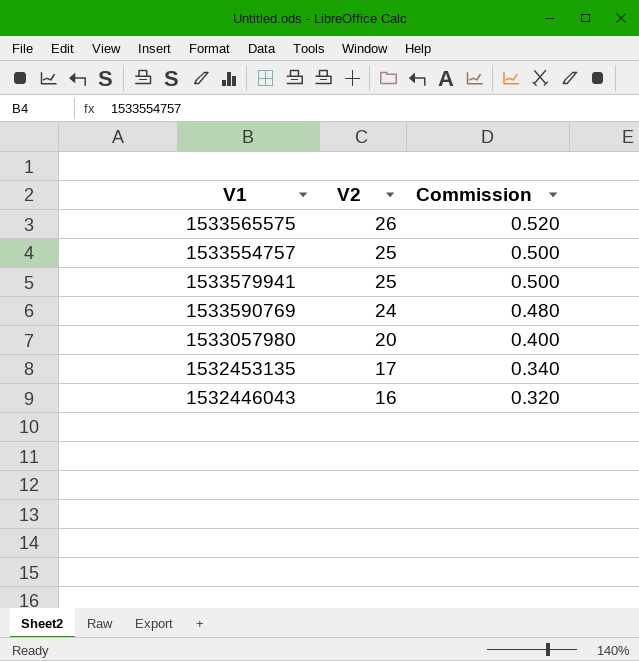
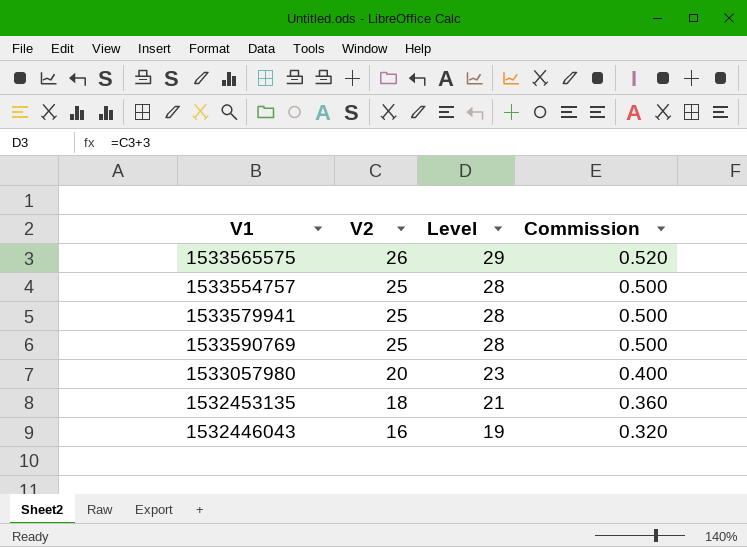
column Level | formula: none -> [V2] + 3
1533590769 | V2: 24 -> 25
1533590769 | Commission: 0.480 -> 0.500
1532453135 | V2: 17 -> 18
1532453135 | Commission: 0.340 -> 0.360

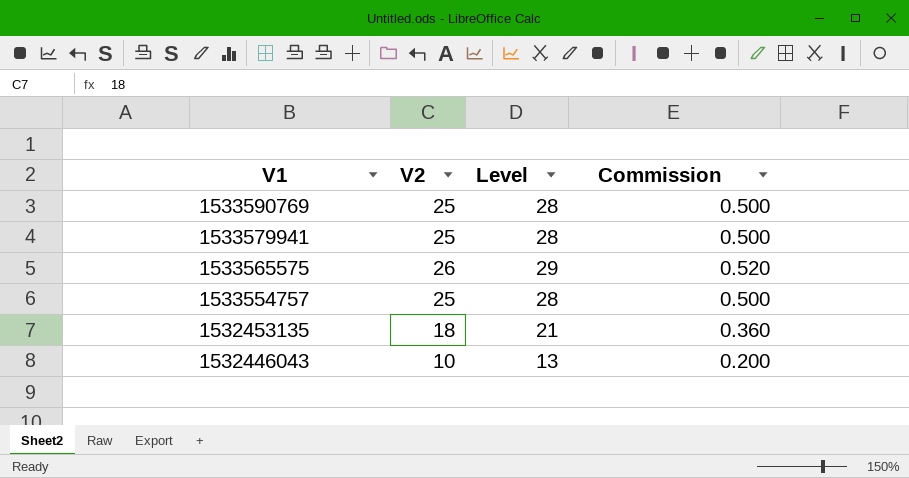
row order: V2 descending -> V1 descending
row 1533057980: 20 | 23 | 0.400 -> none
1532446043 | V2: 16 -> 10
1532446043 | Level: 19 -> 13
1532446043 | Commission: 0.320 -> 0.200

